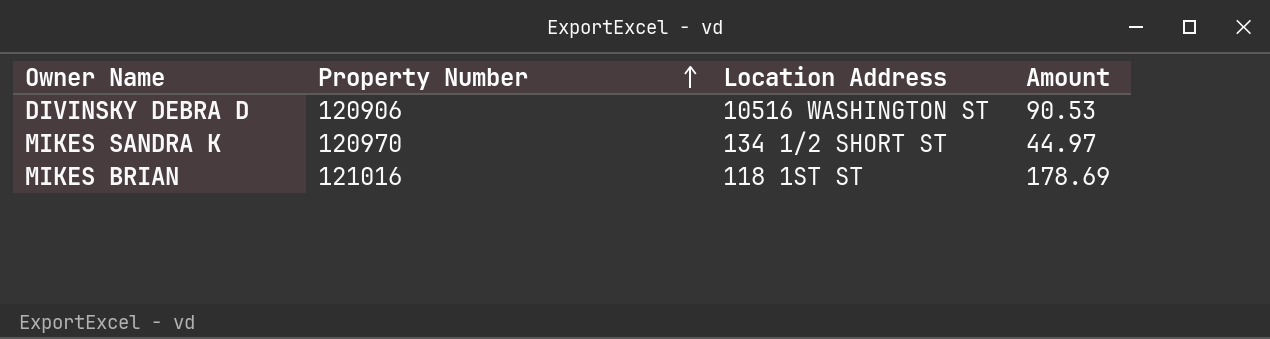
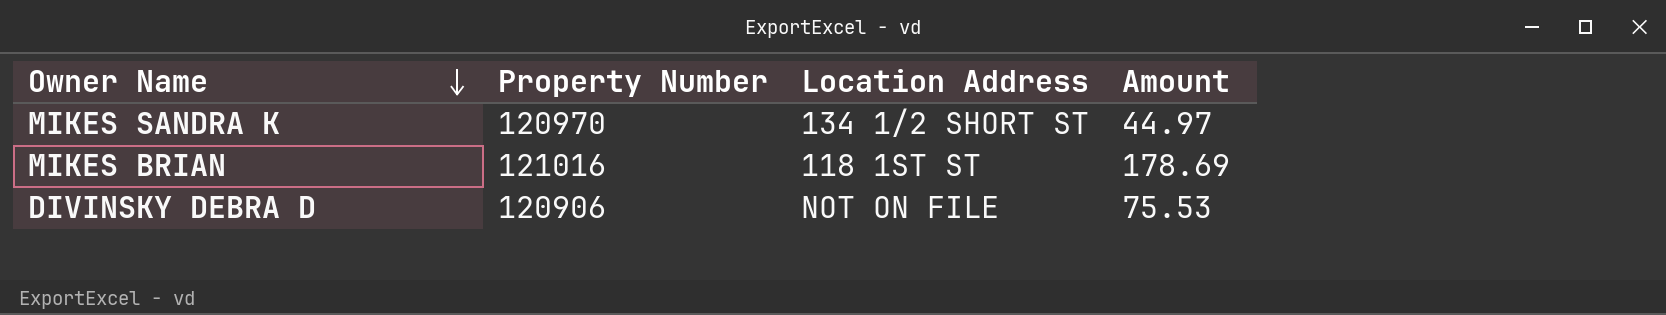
row order: Property Number ascending -> Owner Name descending
DIVINSKY DEBRA D | Location Address: 10516 WASHINGTON ST -> NOT ON FILE
DIVINSKY DEBRA D | Amount: 90.53 -> 75.53

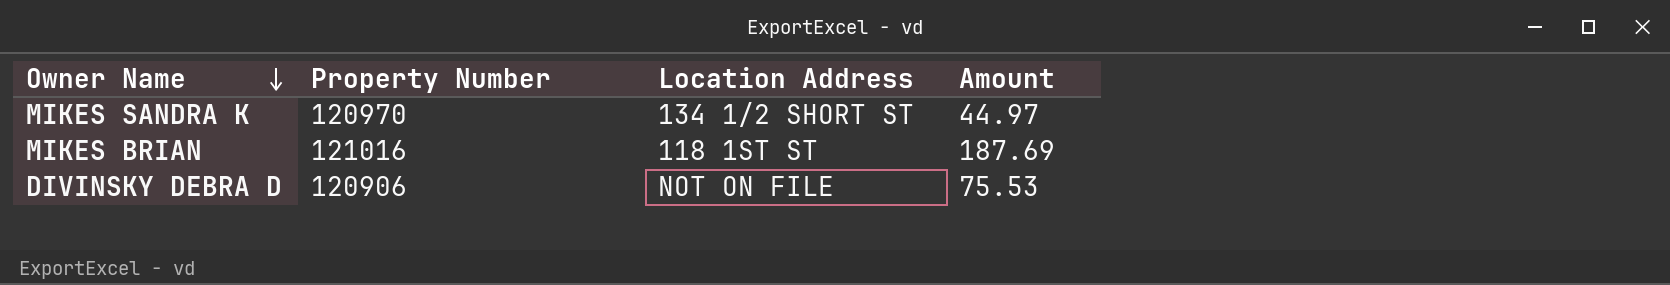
MIKES BRIAN | Amount: 178.69 -> 187.69

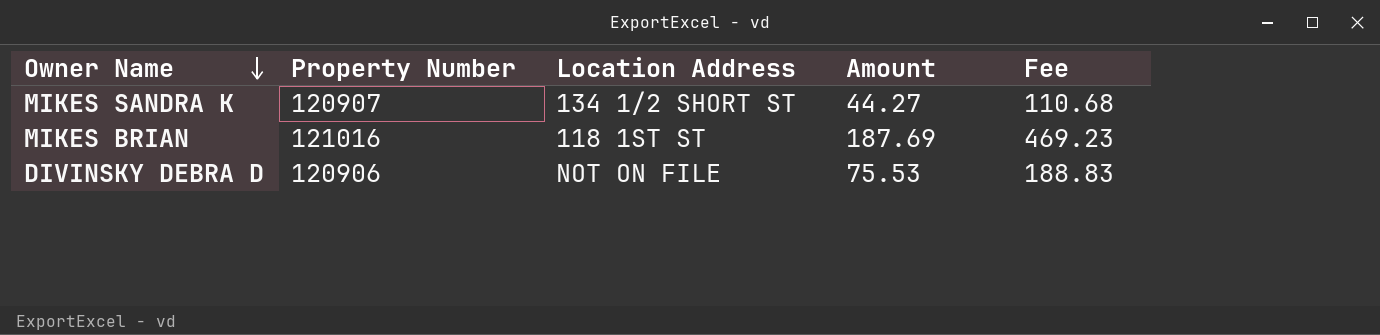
column Fee | formula: none -> [Amount] * 2.5
MIKES SANDRA K | Property Number: 120970 -> 120907
MIKES SANDRA K | Amount: 44.97 -> 44.27

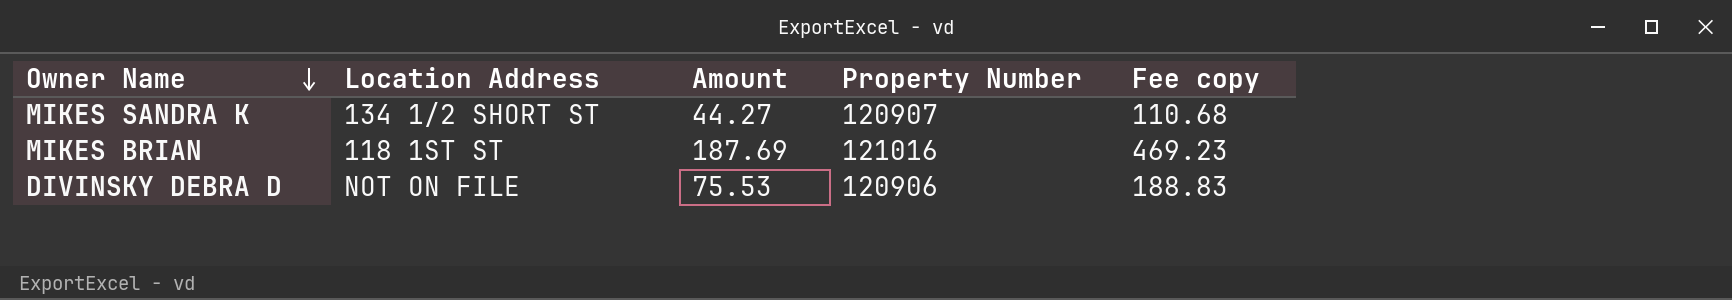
column Property Number | position: 2 -> 4
column name: Fee -> Fee copy

